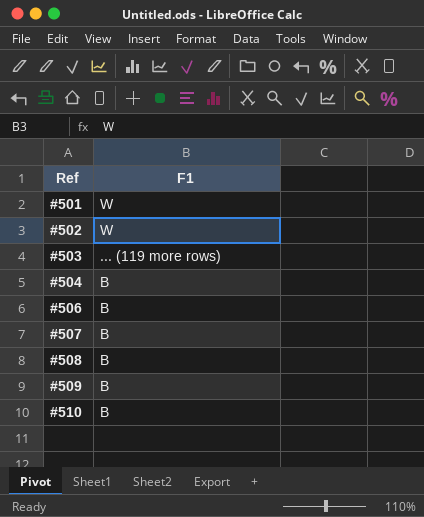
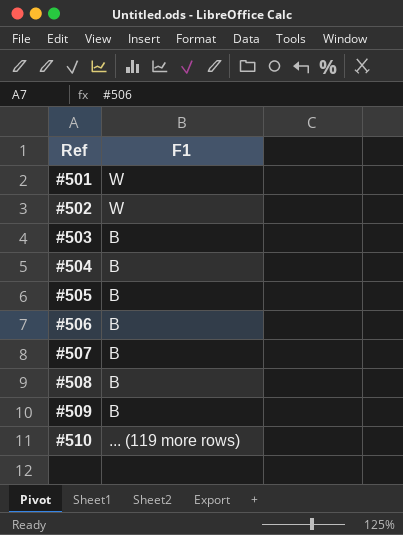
#503 | F1: ... (119 more rows) -> B
row #505: none -> B
#510 | F1: B -> ... (119 more rows)

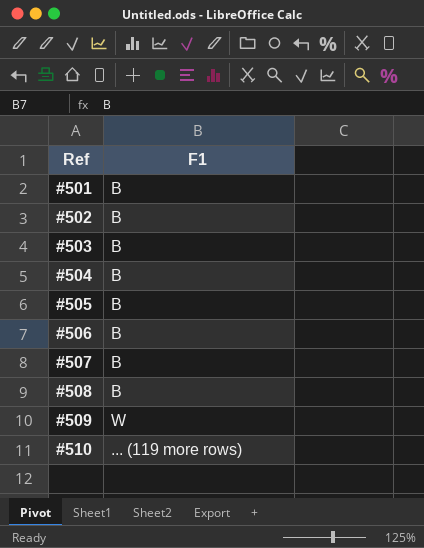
#501 | F1: W -> B
#502 | F1: W -> B
#509 | F1: B -> W

